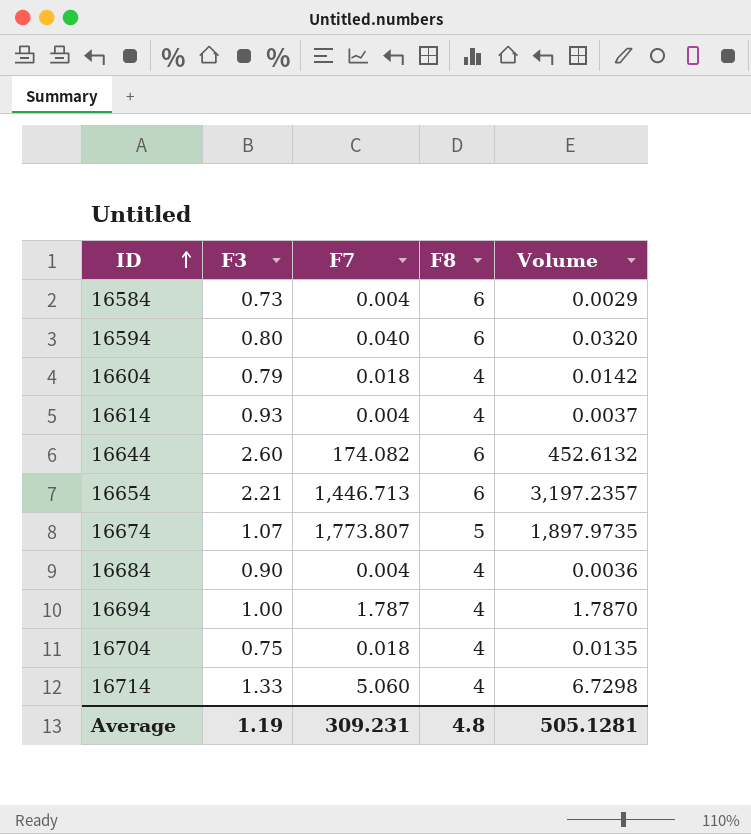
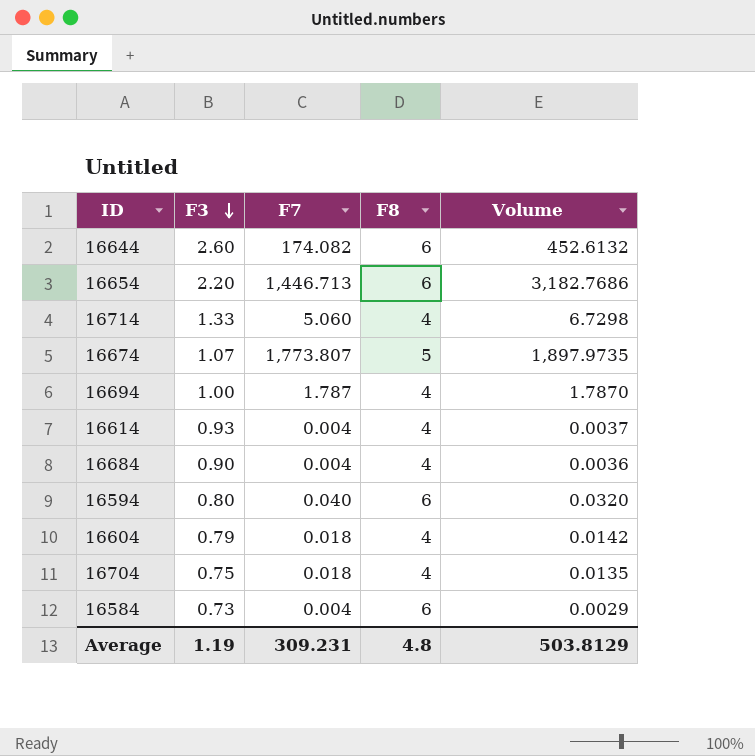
row order: ID ascending -> F3 descending
16654 | F3: 2.21 -> 2.20
16654 | Volume: 3,197.2357 -> 3,182.7686
Average | Volume: 505.1281 -> 503.8129

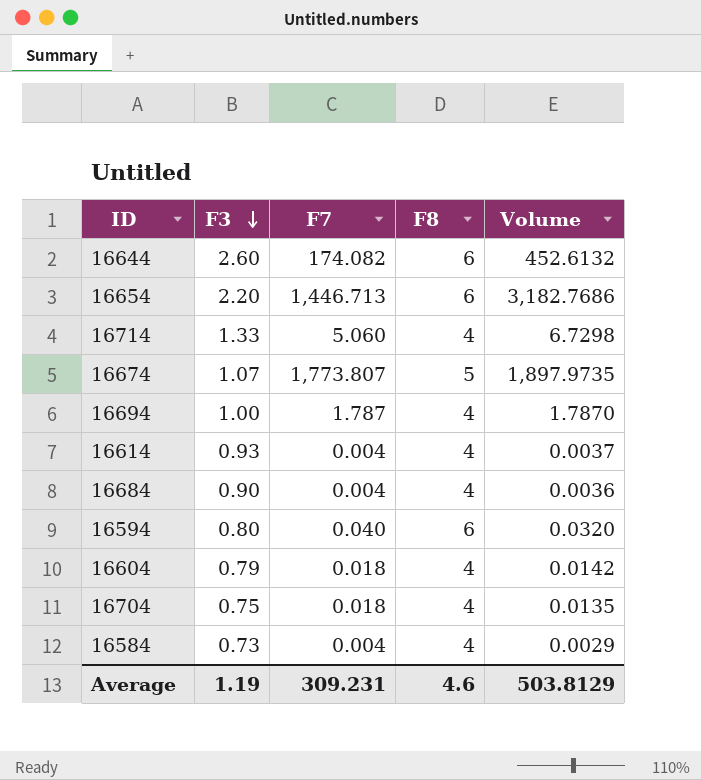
16584 | F8: 6 -> 4
Average | F8: 4.8 -> 4.6

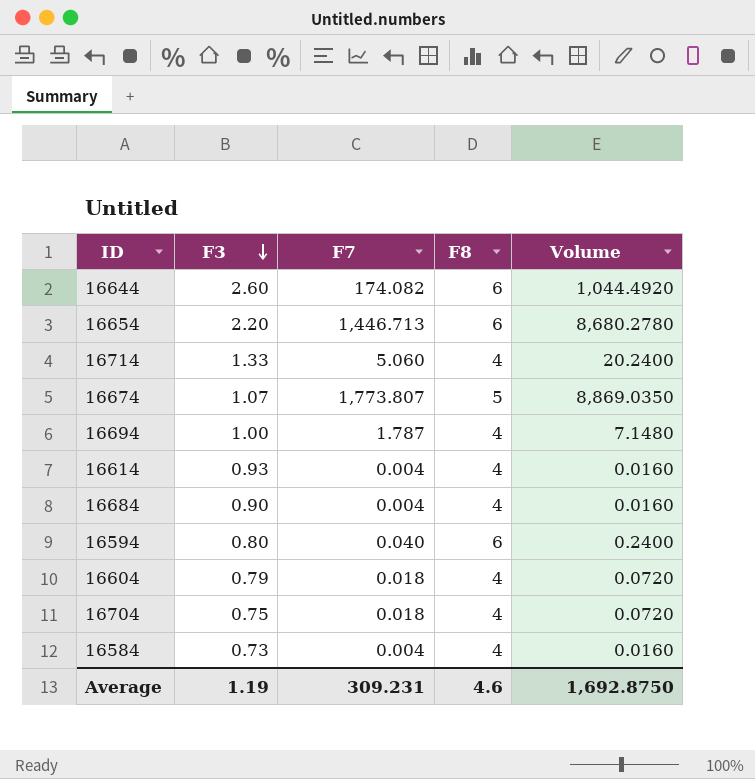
column Volume | formula: [F3] * [F7] -> [F7] * [F8]
Average | Volume: 503.8129 -> 1,692.8750

